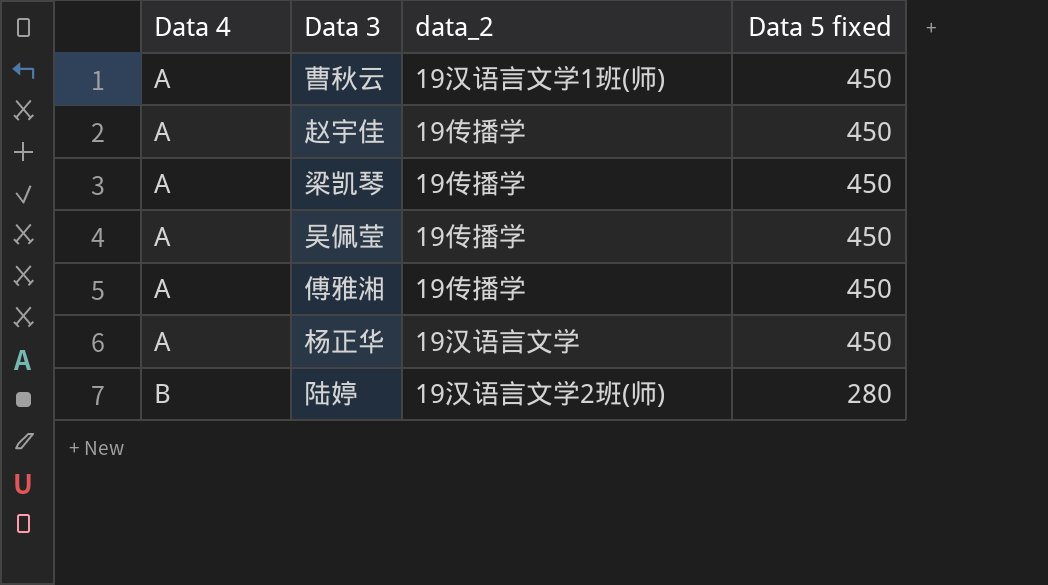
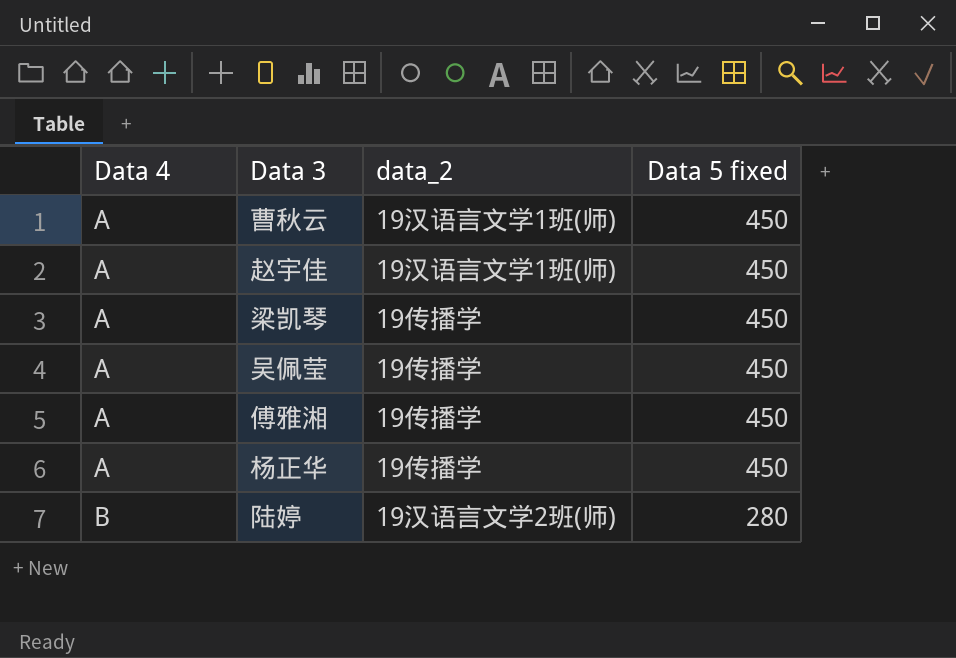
赵宇佳 | data_2: 19传播学 -> 19汉语言文学1班(师)
杨正华 | data_2: 19汉语言文学 -> 19传播学

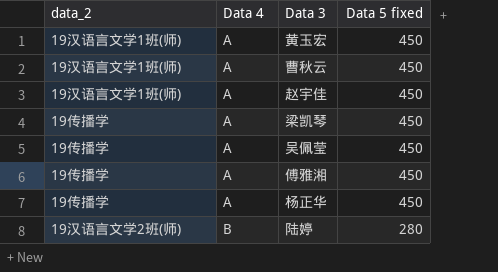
column data_2 | position: 3 -> 1
row 黄玉宏: none -> 19汉语言文学1班(师) | A | 450

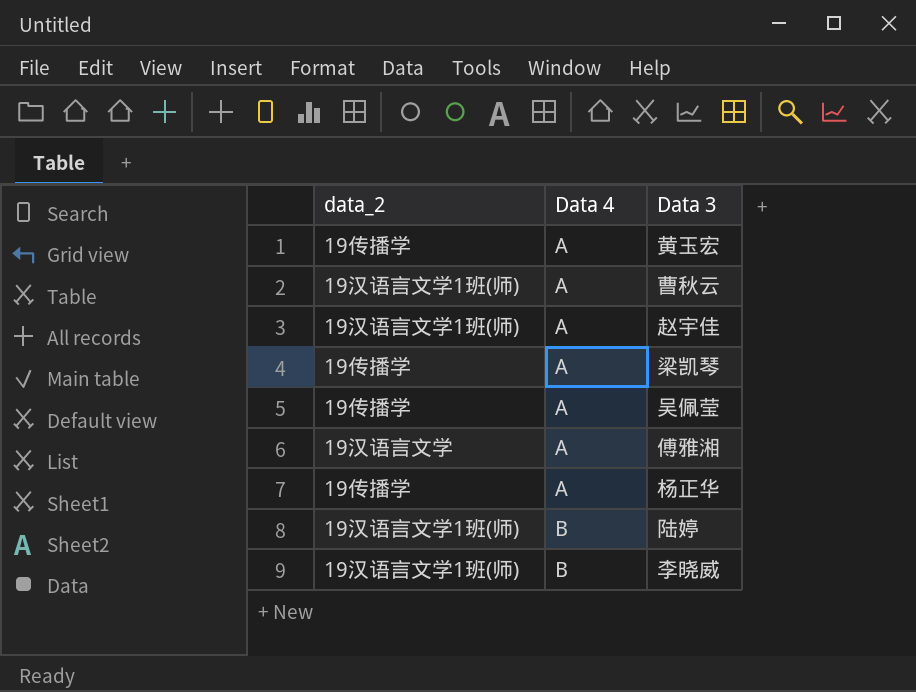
column Data 5 fixed | position: 4 -> none
黄玉宏 | data_2: 19汉语言文学1班(师) -> 19传播学
傅雅湘 | data_2: 19传播学 -> 19汉语言文学
陆婷 | data_2: 19汉语言文学2班(师) -> 19汉语言文学1班(师)
row 李晓威: none -> 19汉语言文学1班(师) | B

